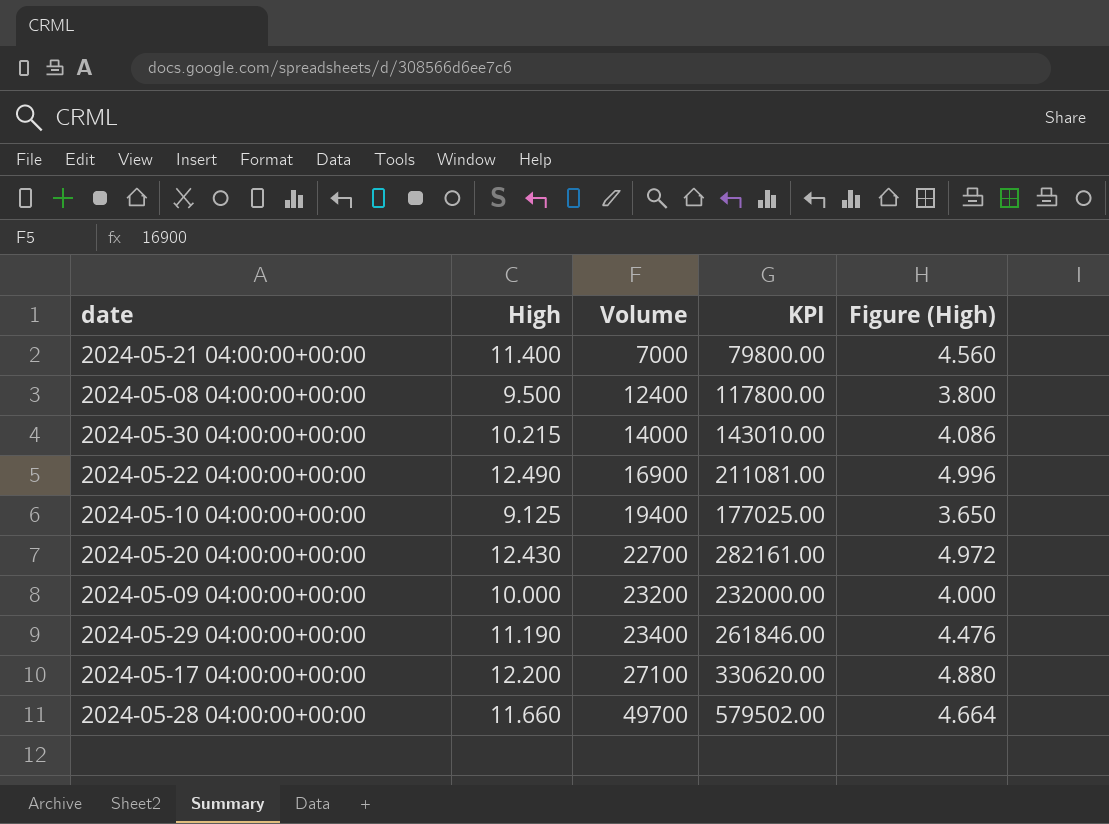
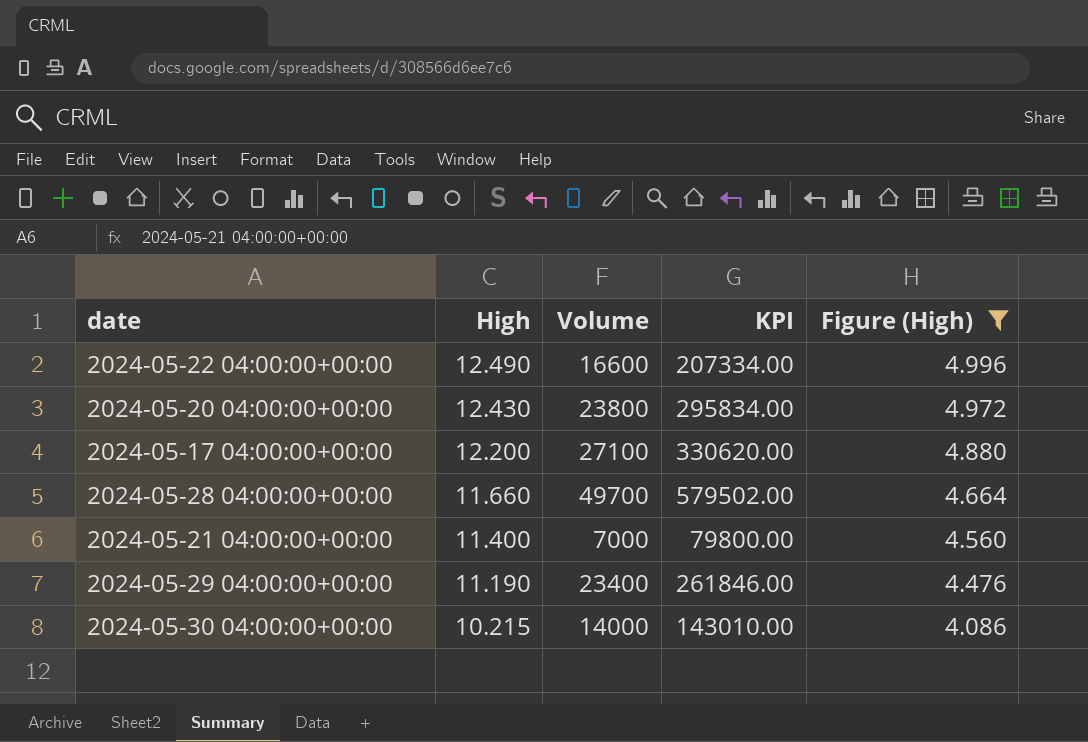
filter: none -> Figure (High) >= 4.086
row order: Volume ascending -> High descending
2024-05-22 04:00:00+00:00 | Volume: 16900 -> 16600
2024-05-22 04:00:00+00:00 | KPI: 211081.00 -> 207334.00
2024-05-20 04:00:00+00:00 | Volume: 22700 -> 23800
2024-05-20 04:00:00+00:00 | KPI: 282161.00 -> 295834.00

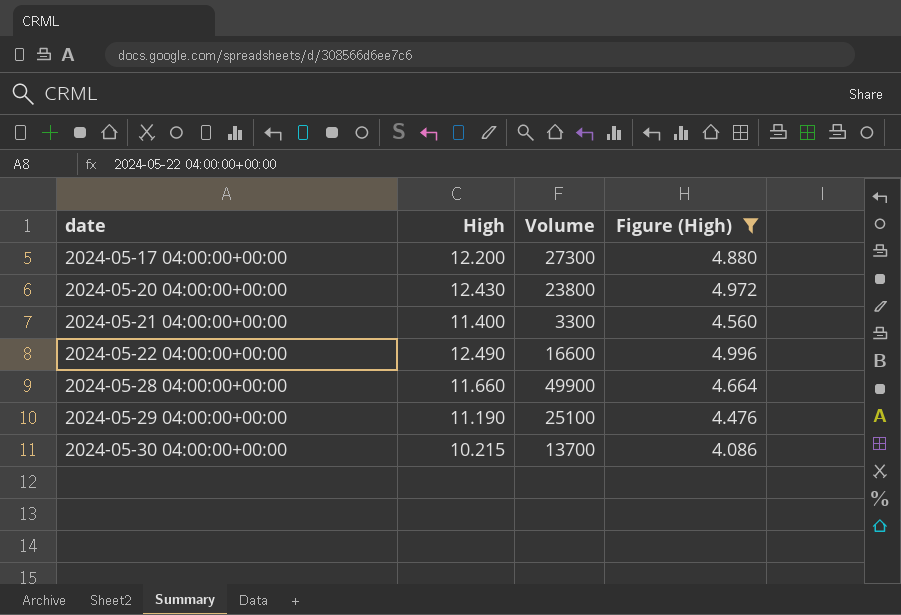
row order: High descending -> date ascending
column KPI | formula: [High] * [Volume] -> none
2024-05-17 04:00:00+00:00 | Volume: 27100 -> 27300
2024-05-21 04:00:00+00:00 | Volume: 7000 -> 3300
2024-05-28 04:00:00+00:00 | Volume: 49700 -> 49900
2024-05-29 04:00:00+00:00 | Volume: 23400 -> 25100
2024-05-30 04:00:00+00:00 | Volume: 14000 -> 13700

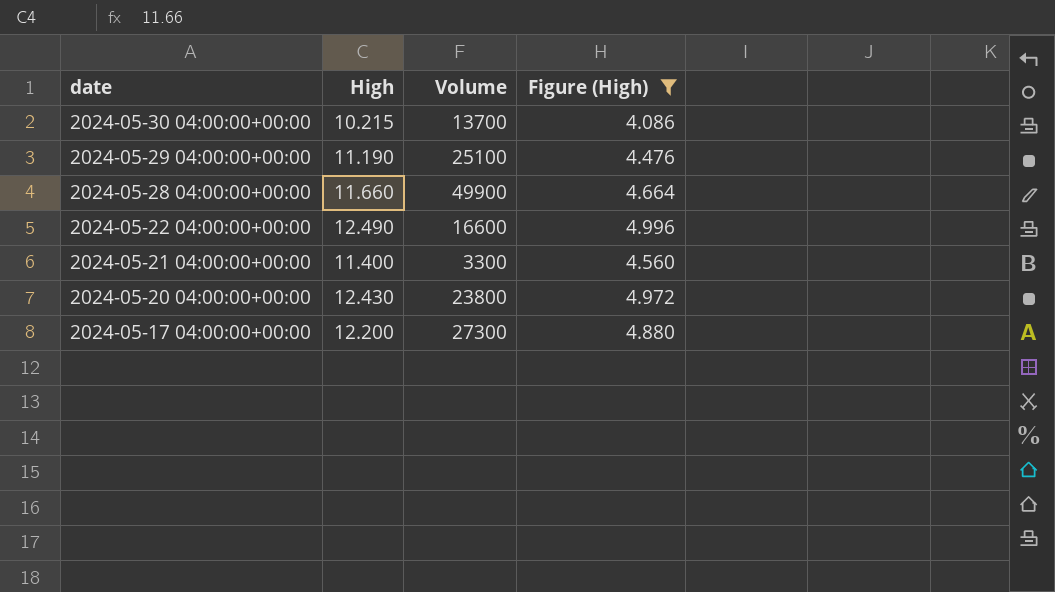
row order: date ascending -> date descending

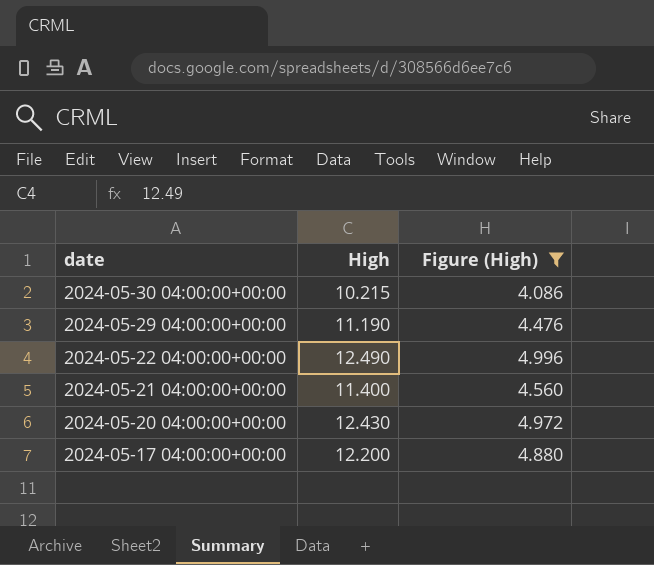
column Volume | position: 3 -> none
row 2024-05-28 04:00:00+00:00: 11.660 | 49900 | 4.664 -> none

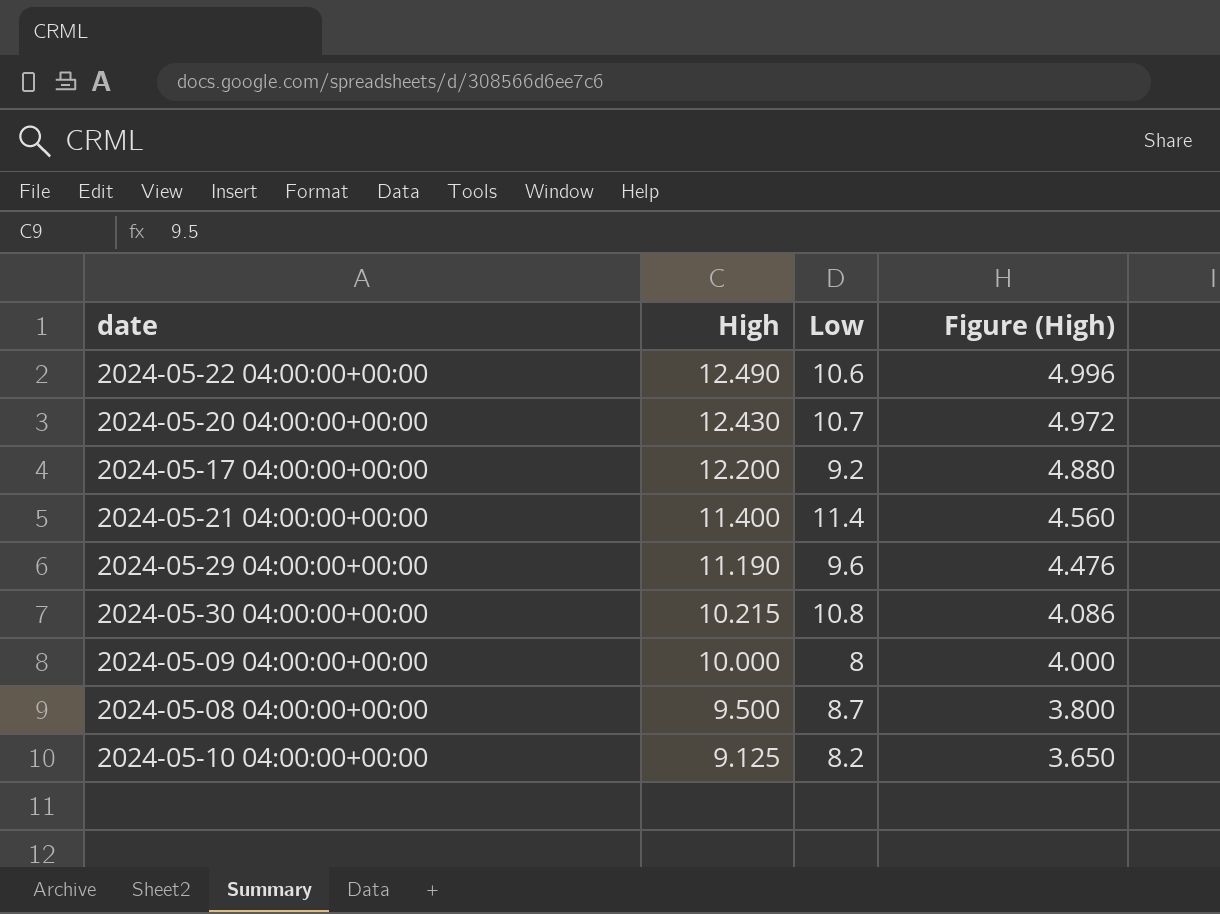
filter: Figure (High) >= 4.086 -> none
row order: date descending -> High descending
column Low | position: none -> 3

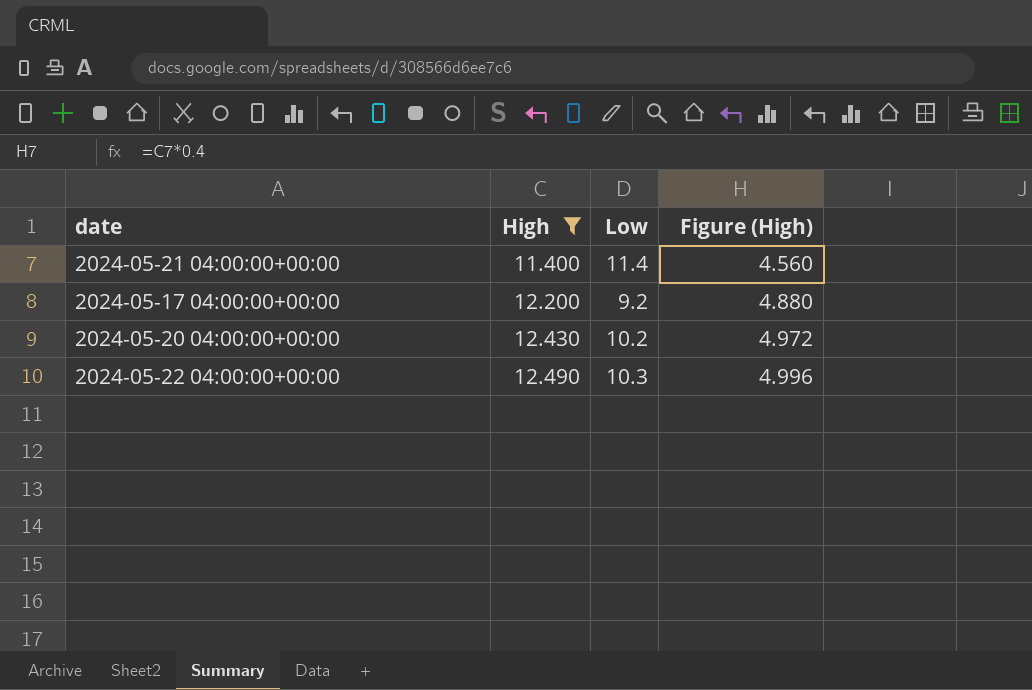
filter: none -> High >= 11.400
row order: High descending -> High ascending
2024-05-20 04:00:00+00:00 | Low: 10.7 -> 10.2
2024-05-22 04:00:00+00:00 | Low: 10.6 -> 10.3

